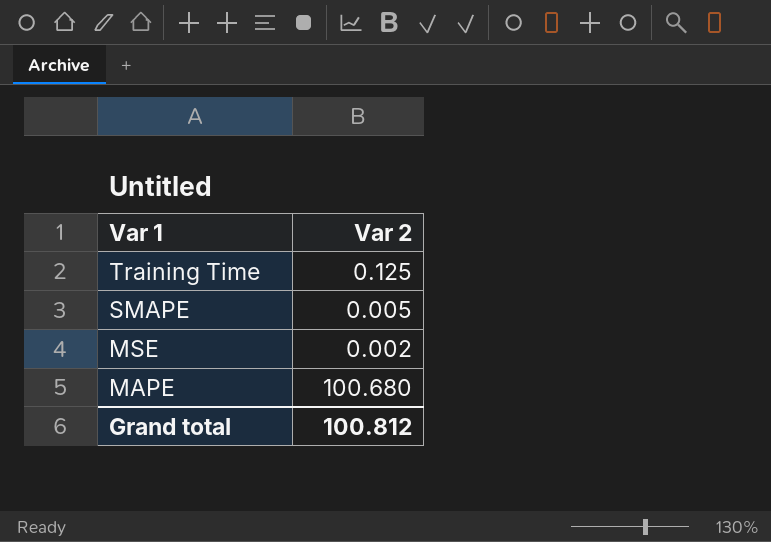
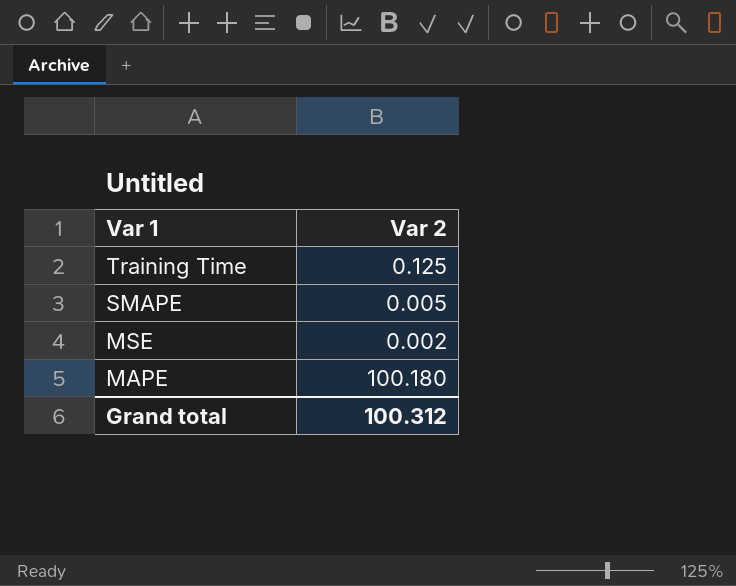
MAPE | Var 2: 100.680 -> 100.180
Grand total | Var 2: 100.812 -> 100.312

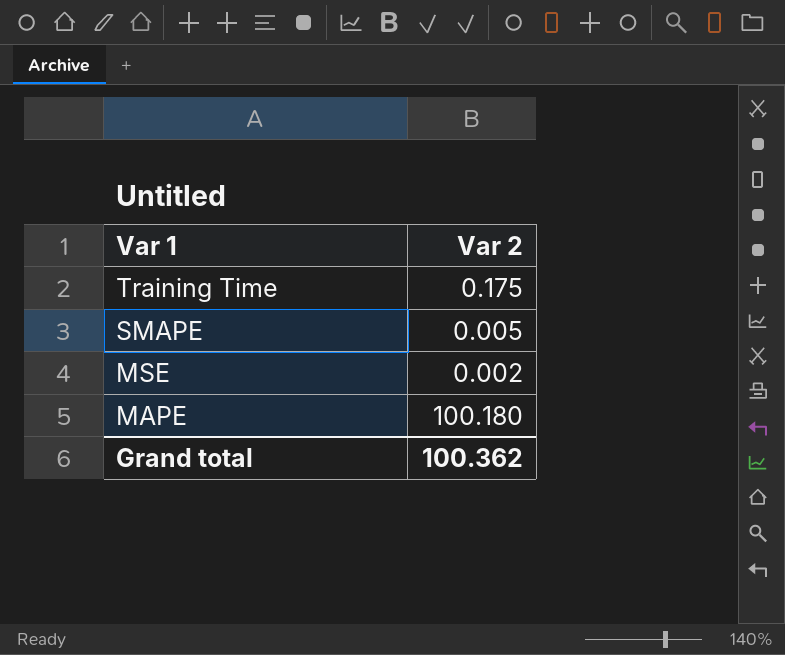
Training Time | Var 2: 0.125 -> 0.175
Grand total | Var 2: 100.312 -> 100.362

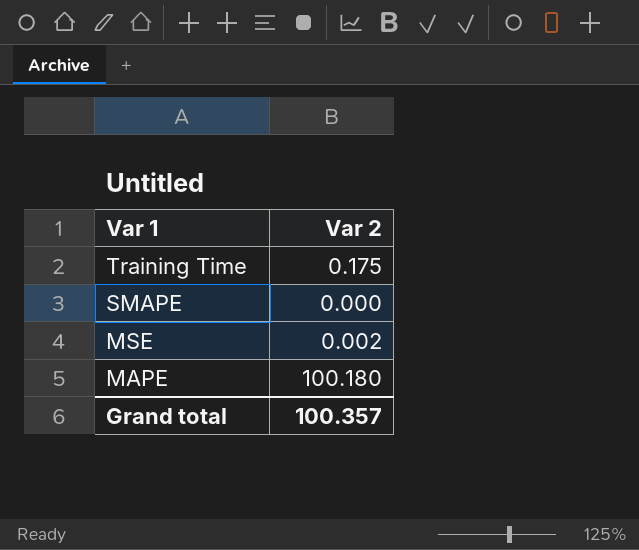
SMAPE | Var 2: 0.005 -> 0.000
Grand total | Var 2: 100.362 -> 100.357

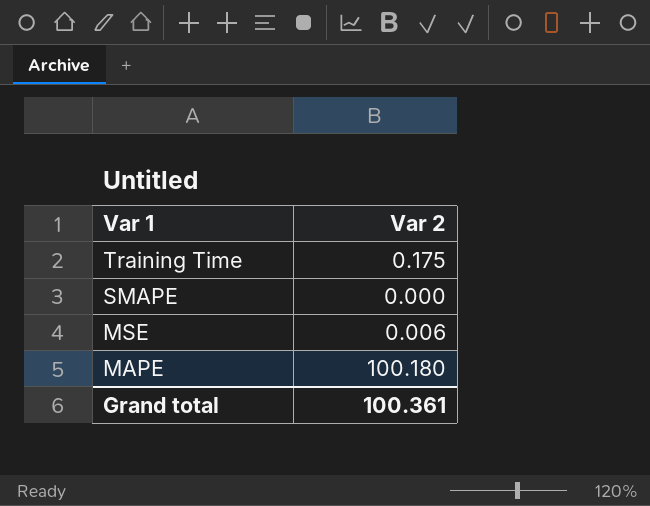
MSE | Var 2: 0.002 -> 0.006
Grand total | Var 2: 100.357 -> 100.361

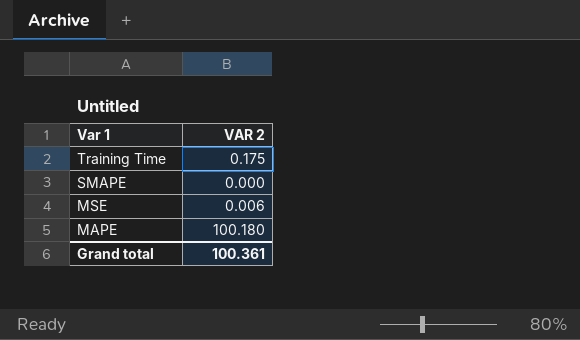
column name: Var 2 -> VAR 2

